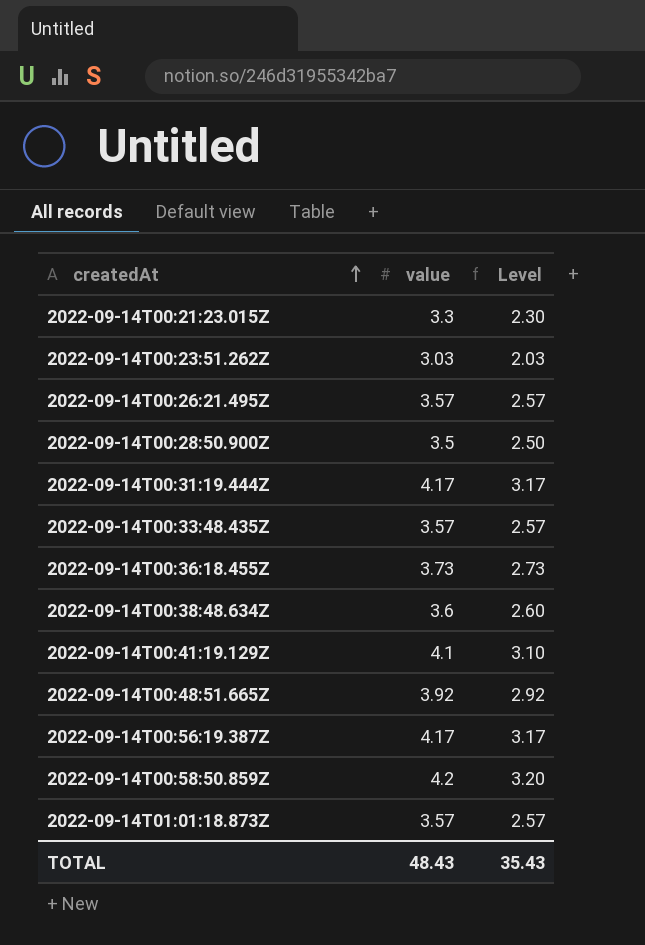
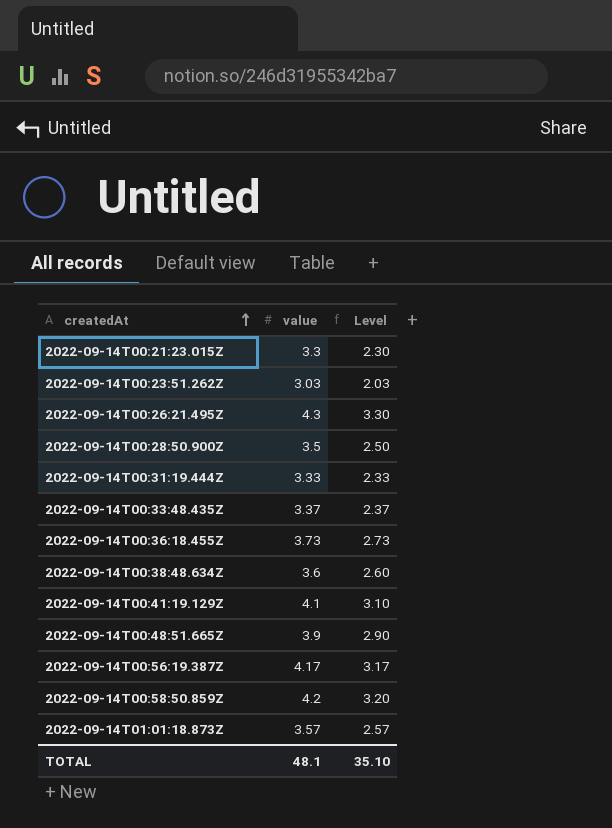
2022-09-14T00:26:21.495Z | value: 3.57 -> 4.3
2022-09-14T00:26:21.495Z | Level: 2.57 -> 3.30
2022-09-14T00:31:19.444Z | value: 4.17 -> 3.33
2022-09-14T00:31:19.444Z | Level: 3.17 -> 2.33
2022-09-14T00:33:48.435Z | value: 3.57 -> 3.37
2022-09-14T00:33:48.435Z | Level: 2.57 -> 2.37
2022-09-14T00:48:51.665Z | value: 3.92 -> 3.9
2022-09-14T00:48:51.665Z | Level: 2.92 -> 2.90
TOTAL | value: 48.43 -> 48.1
TOTAL | Level: 35.43 -> 35.10

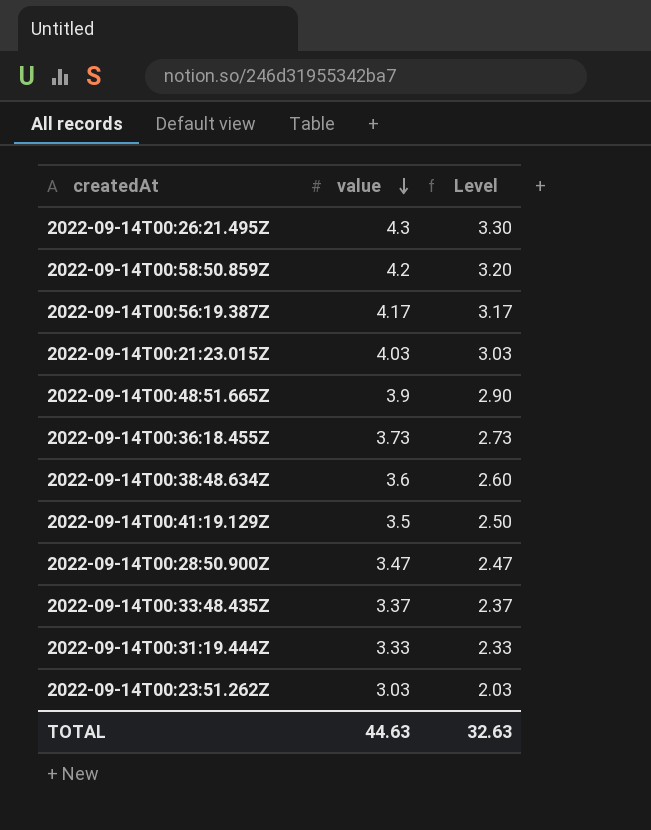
row order: createdAt ascending -> value descending
row 2022-09-14T01:01:18.873Z: 3.57 | 2.57 -> none
2022-09-14T00:21:23.015Z | value: 3.3 -> 4.03
2022-09-14T00:21:23.015Z | Level: 2.30 -> 3.03
2022-09-14T00:41:19.129Z | value: 4.1 -> 3.5
2022-09-14T00:41:19.129Z | Level: 3.10 -> 2.50
2022-09-14T00:28:50.900Z | value: 3.5 -> 3.47
2022-09-14T00:28:50.900Z | Level: 2.50 -> 2.47
TOTAL | value: 48.1 -> 44.63
TOTAL | Level: 35.10 -> 32.63

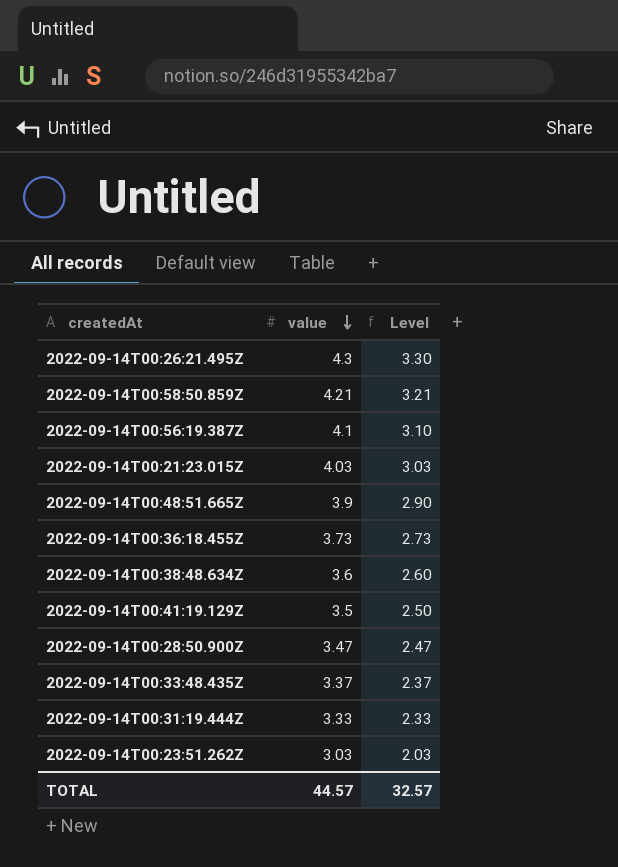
2022-09-14T00:58:50.859Z | value: 4.2 -> 4.21
2022-09-14T00:58:50.859Z | Level: 3.20 -> 3.21
2022-09-14T00:56:19.387Z | value: 4.17 -> 4.1
2022-09-14T00:56:19.387Z | Level: 3.17 -> 3.10
TOTAL | value: 44.63 -> 44.57
TOTAL | Level: 32.63 -> 32.57

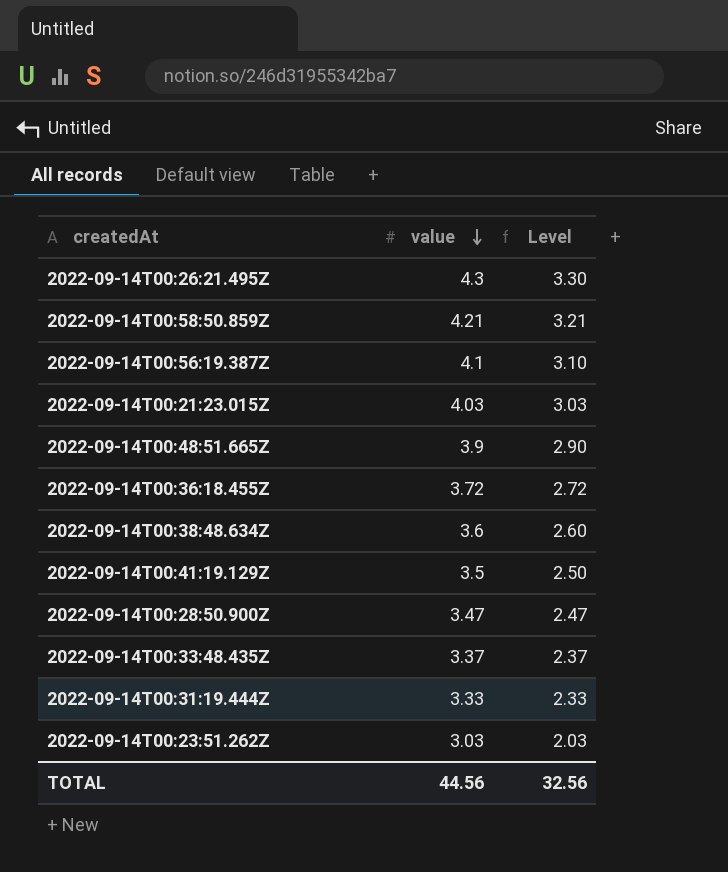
2022-09-14T00:36:18.455Z | value: 3.73 -> 3.72
2022-09-14T00:36:18.455Z | Level: 2.73 -> 2.72
TOTAL | value: 44.57 -> 44.56
TOTAL | Level: 32.57 -> 32.56

